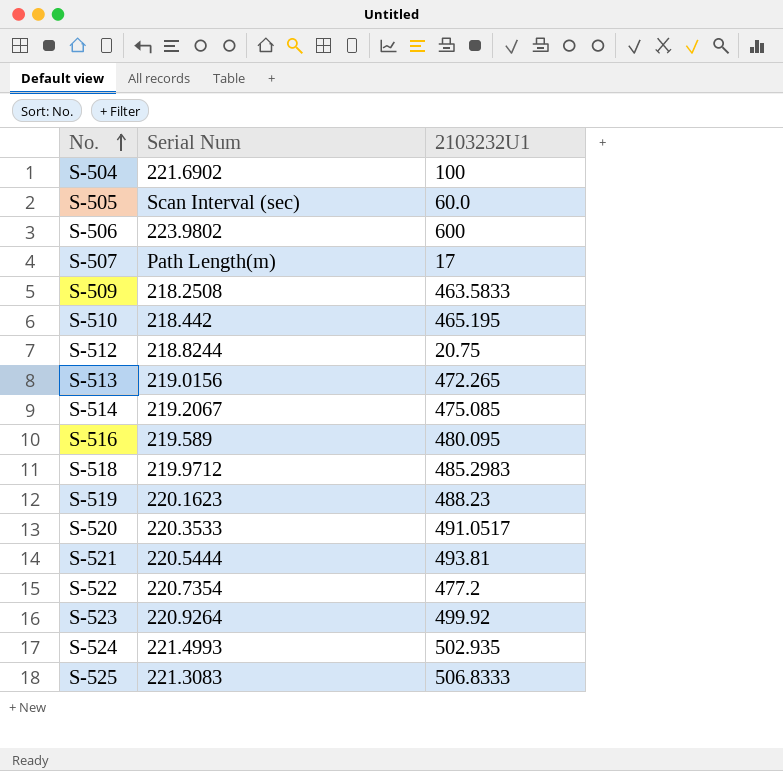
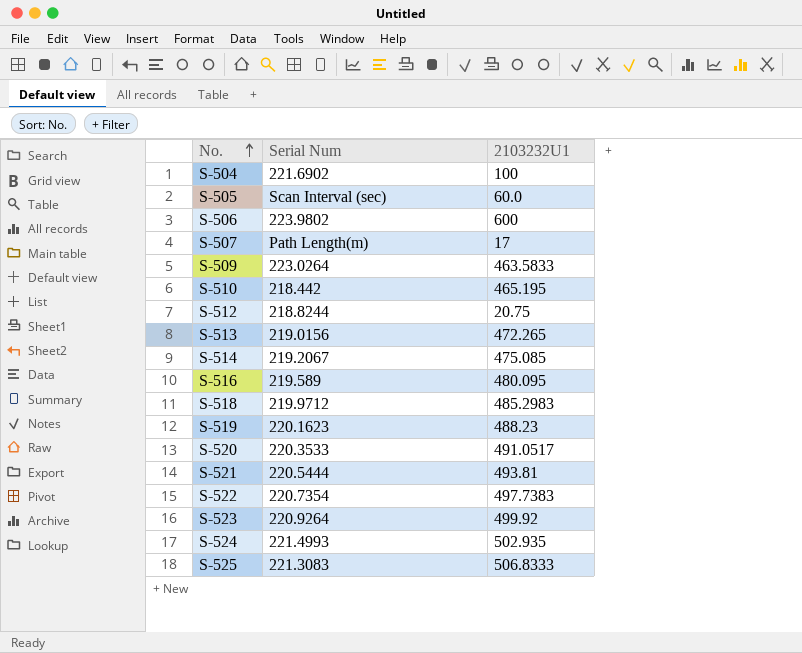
S-509 | Serial Num: 218.2508 -> 223.0264
S-522 | 2103232U1: 477.2 -> 497.7383

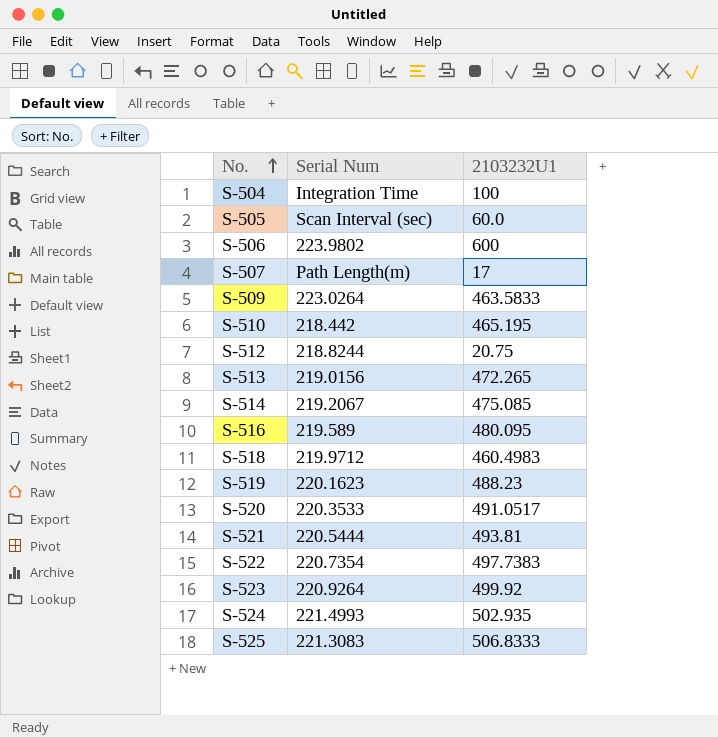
S-504 | Serial Num: 221.6902 -> Integration Time
S-518 | 2103232U1: 485.2983 -> 460.4983

